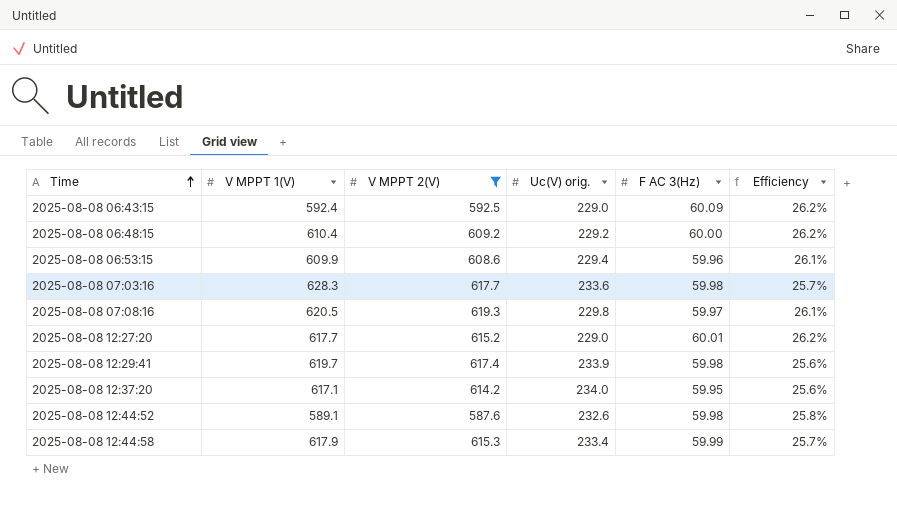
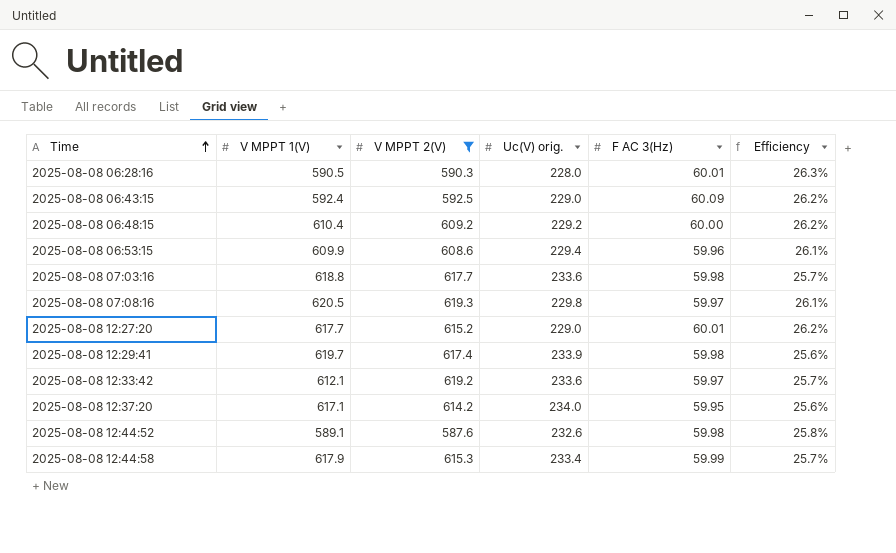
row 2025-08-08 06:28:16: none -> 590.5 | 590.3 | 228.0 | 60.01 | 26.3%
2025-08-08 07:03:16 | V MPPT 1(V): 628.3 -> 618.8
row 2025-08-08 12:33:42: none -> 612.1 | 619.2 | 233.6 | 59.97 | 25.7%

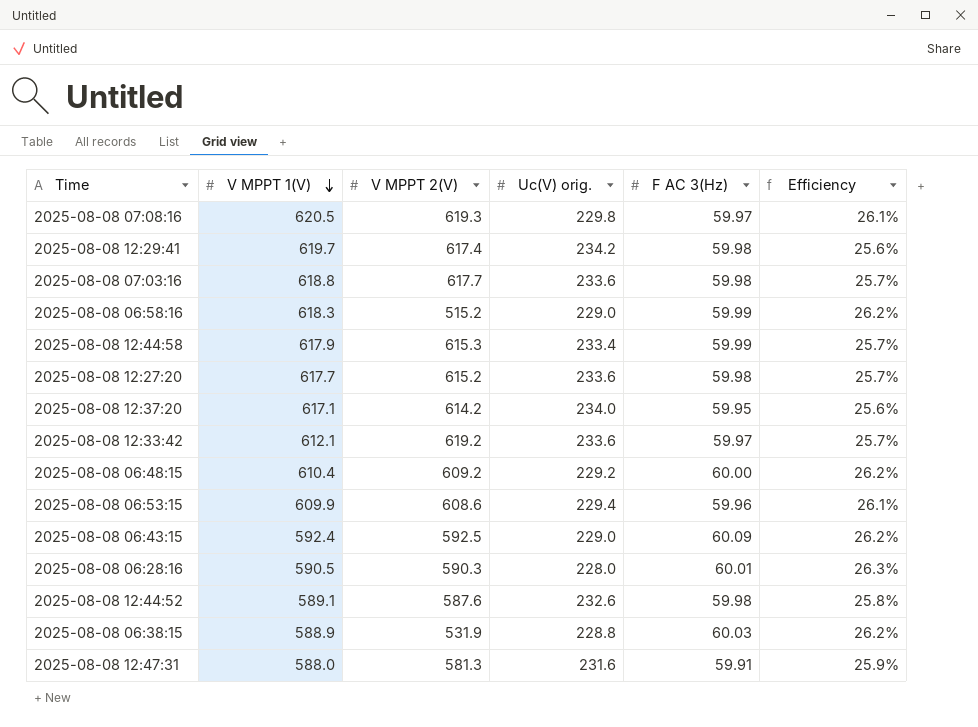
filter: V MPPT 2(V) >= 587.6 -> none
row order: Time ascending -> V MPPT 1(V) descending
2025-08-08 12:29:41 | Uc(V) orig.: 233.9 -> 234.2
2025-08-08 12:27:20 | Uc(V) orig.: 229.0 -> 233.6
2025-08-08 12:27:20 | F AC 3(Hz): 60.01 -> 59.98
2025-08-08 12:27:20 | Efficiency: 26.2% -> 25.7%

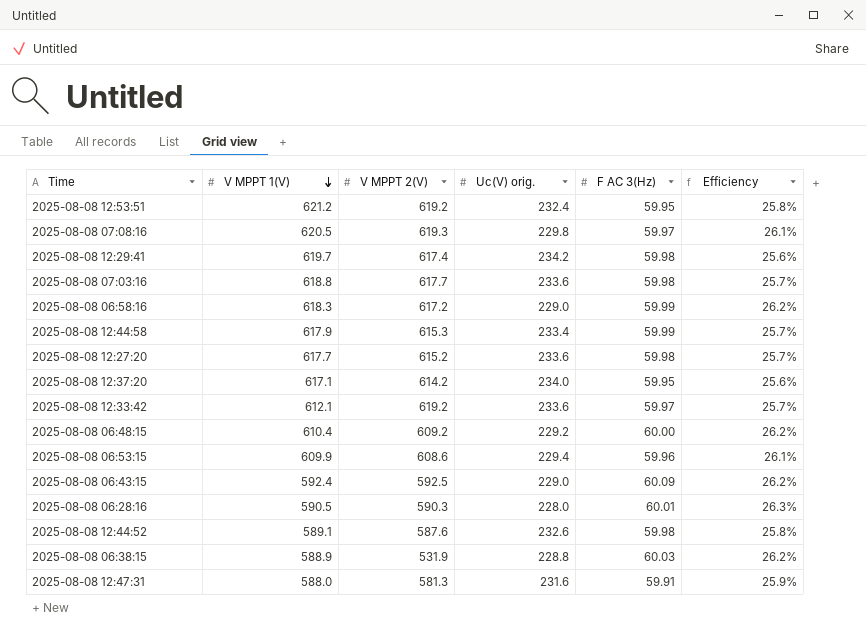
row 2025-08-08 12:53:51: none -> 621.2 | 619.2 | 232.4 | 59.95 | 25.8%
2025-08-08 06:58:16 | V MPPT 2(V): 515.2 -> 617.2

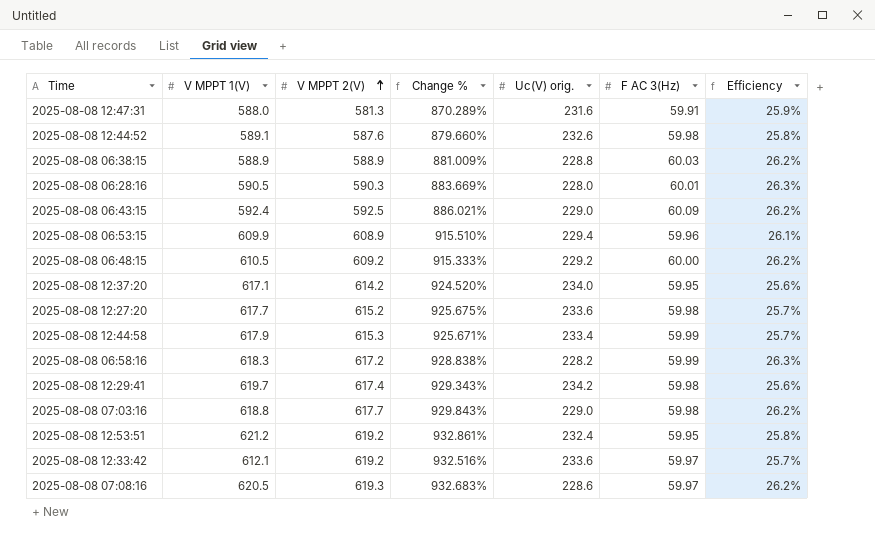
row order: V MPPT 1(V) descending -> V MPPT 2(V) ascending
column Change % | formula: none -> ([V MPPT 2(V)] - [F AC 3(Hz)]) / [F AC 3(Hz)]
2025-08-08 06:38:15 | V MPPT 2(V): 531.9 -> 588.9
2025-08-08 06:53:15 | V MPPT 2(V): 608.6 -> 608.9
2025-08-08 06:48:15 | V MPPT 1(V): 610.4 -> 610.5
2025-08-08 06:58:16 | Uc(V) orig.: 229.0 -> 228.2
2025-08-08 06:58:16 | Efficiency: 26.2% -> 26.3%
2025-08-08 07:03:16 | Uc(V) orig.: 233.6 -> 229.0
2025-08-08 07:03:16 | Efficiency: 25.7% -> 26.2%
2025-08-08 07:08:16 | Uc(V) orig.: 229.8 -> 228.6
2025-08-08 07:08:16 | Efficiency: 26.1% -> 26.2%

